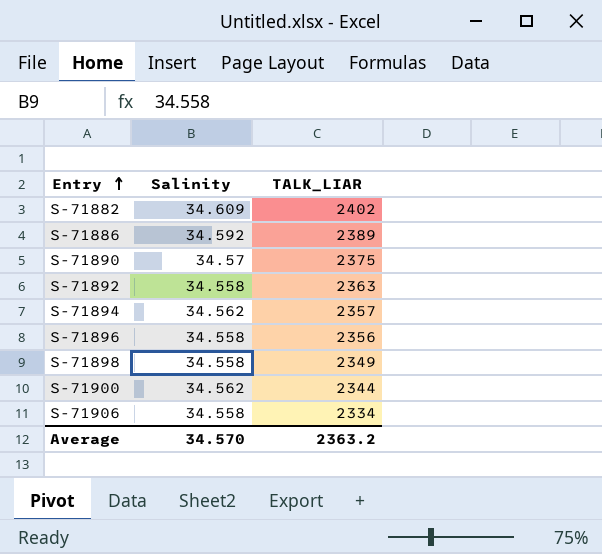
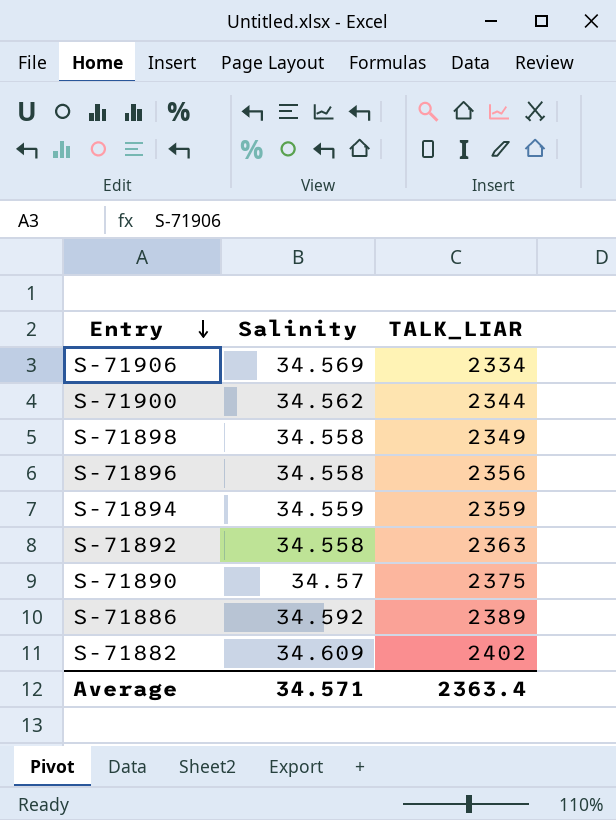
row order: Entry ascending -> Entry descending
S-71906 | Salinity: 34.558 -> 34.569
S-71894 | Salinity: 34.562 -> 34.559
S-71894 | TALK_LIAR: 2357 -> 2359
Average | Salinity: 34.570 -> 34.571
Average | TALK_LIAR: 2363.2 -> 2363.4

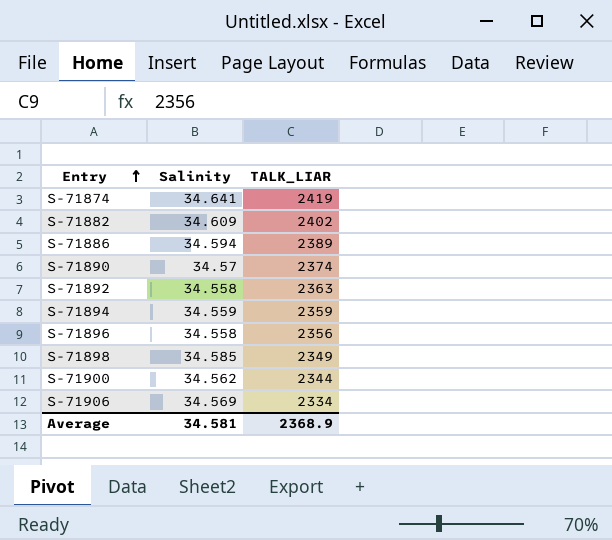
row order: Entry descending -> Entry ascending
row S-71874: none -> 34.641 | 2419
S-71886 | Salinity: 34.592 -> 34.594
S-71890 | TALK_LIAR: 2375 -> 2374
S-71898 | Salinity: 34.558 -> 34.585
Average | Salinity: 34.571 -> 34.581
Average | TALK_LIAR: 2363.4 -> 2368.9

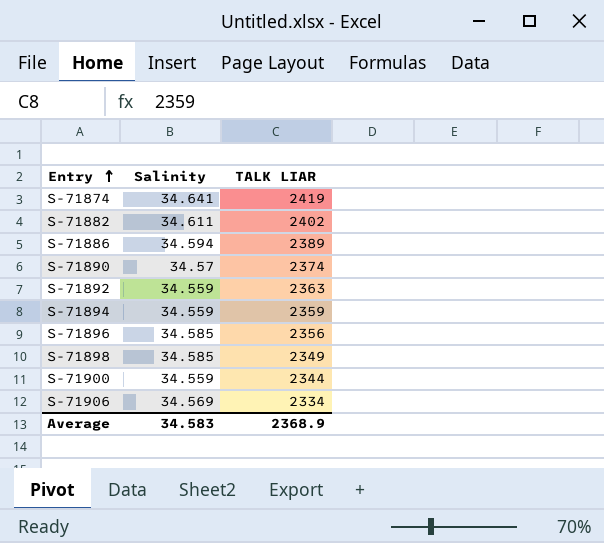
column name: TALK_LIAR -> TALK LIAR
S-71882 | Salinity: 34.609 -> 34.611
S-71892 | Salinity: 34.558 -> 34.559
S-71896 | Salinity: 34.558 -> 34.585
S-71900 | Salinity: 34.562 -> 34.559
Average | Salinity: 34.581 -> 34.583

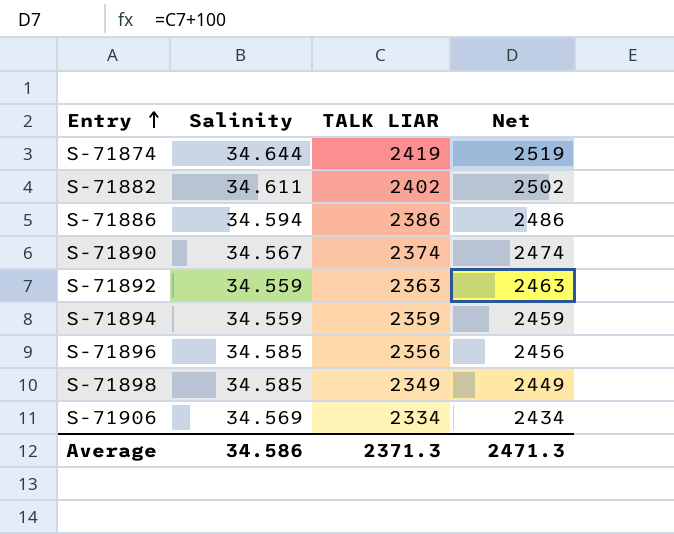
column Net | formula: none -> [TALK LIAR] + 100
row S-71900: 34.559 | 2344 -> none
S-71874 | Salinity: 34.641 -> 34.644
S-71886 | TALK LIAR: 2389 -> 2386
S-71890 | Salinity: 34.57 -> 34.567
Average | Salinity: 34.583 -> 34.586
Average | TALK LIAR: 2368.9 -> 2371.3

